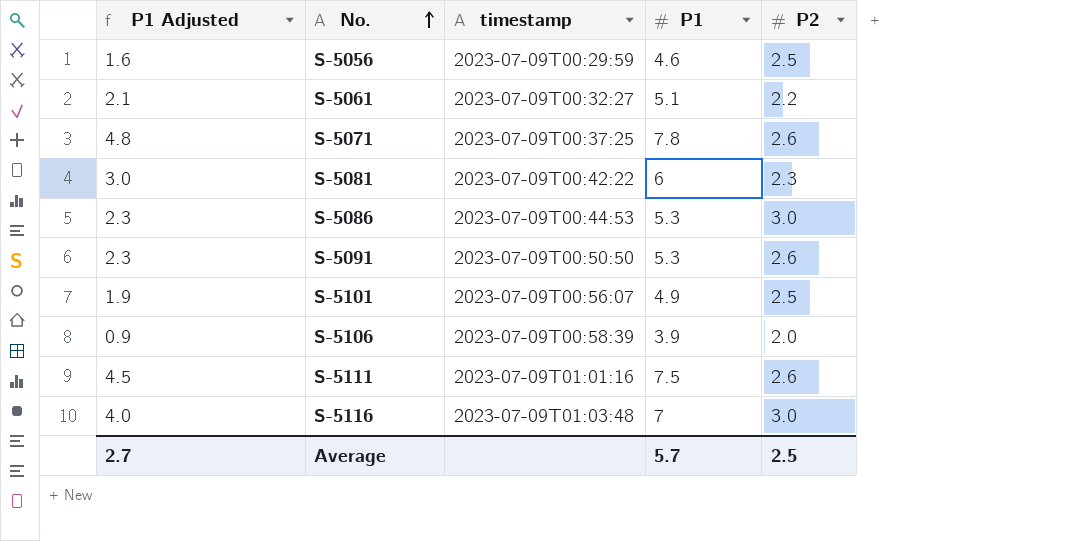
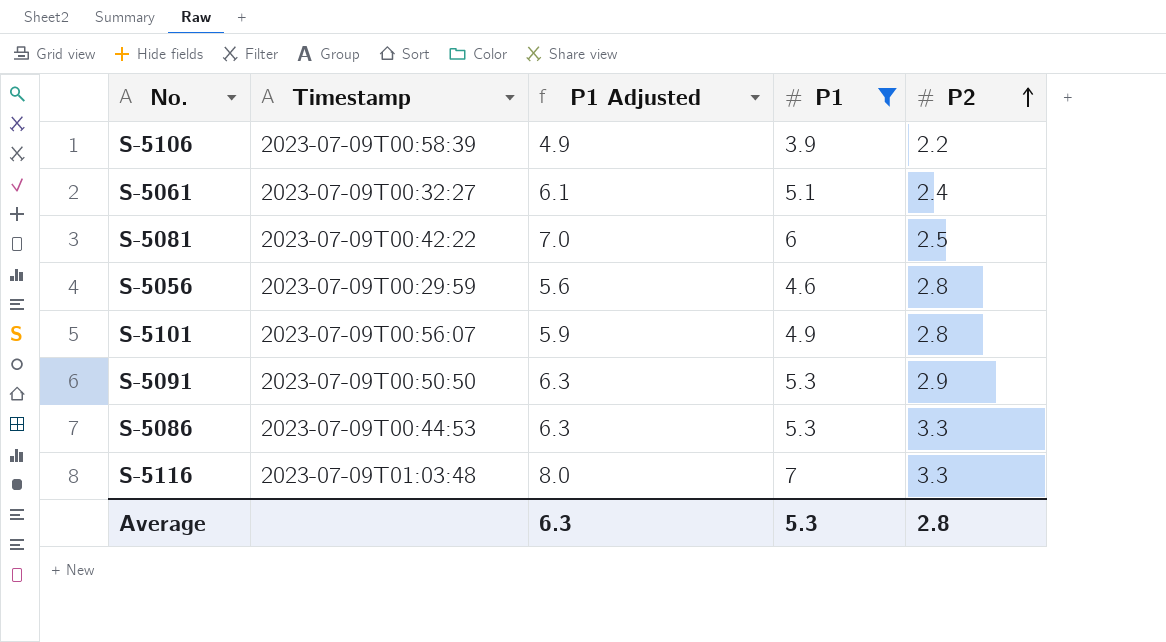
filter: none -> P1 <= 7
row order: No. ascending -> P2 ascending
column name: timestamp -> Timestamp
column P1 Adjusted | formula: [P1] - 3 -> [P1] + 1
column P1 Adjusted | position: 1 -> 3
S-5106 | P2: 2.0 -> 2.2
S-5061 | P2: 2.2 -> 2.4
S-5081 | P2: 2.3 -> 2.5
S-5056 | P2: 2.5 -> 2.8
S-5101 | P2: 2.5 -> 2.8
S-5091 | P2: 2.6 -> 2.9
S-5086 | P2: 3.0 -> 3.3
S-5116 | P2: 3.0 -> 3.3
Average | P1 Adjusted: 2.7 -> 6.3
Average | P1: 5.7 -> 5.3
Average | P2: 2.5 -> 2.8

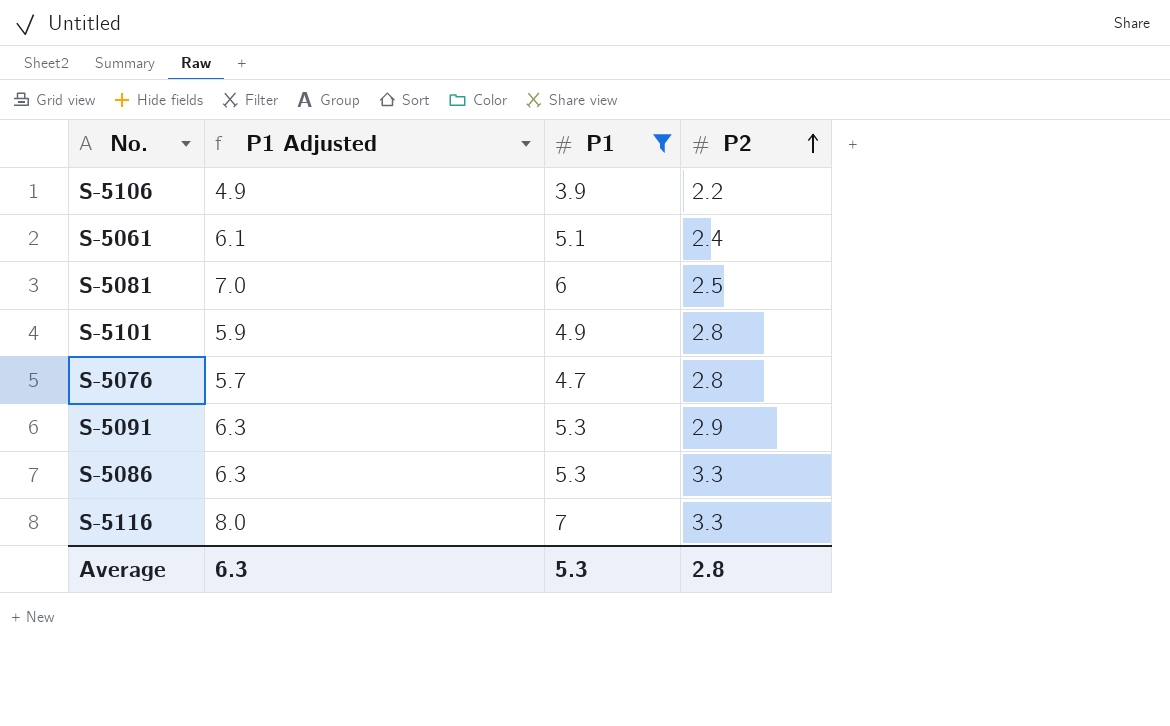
column Timestamp | position: 2 -> none
row S-5056: 2023-07-09T00:29:59 | 5.6 | 4.6 | 2.8 -> none
row S-5076: none -> 5.7 | 4.7 | 2.8

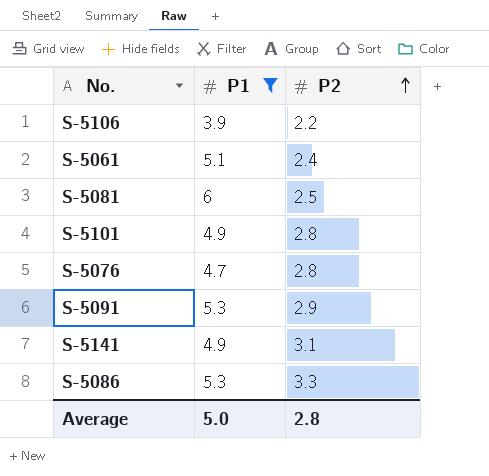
column P1 Adjusted | formula: [P1] + 1 -> none
row S-5116: 8.0 | 7 | 3.3 -> none
row S-5141: none -> 4.9 | 3.1
Average | P1: 5.3 -> 5.0

